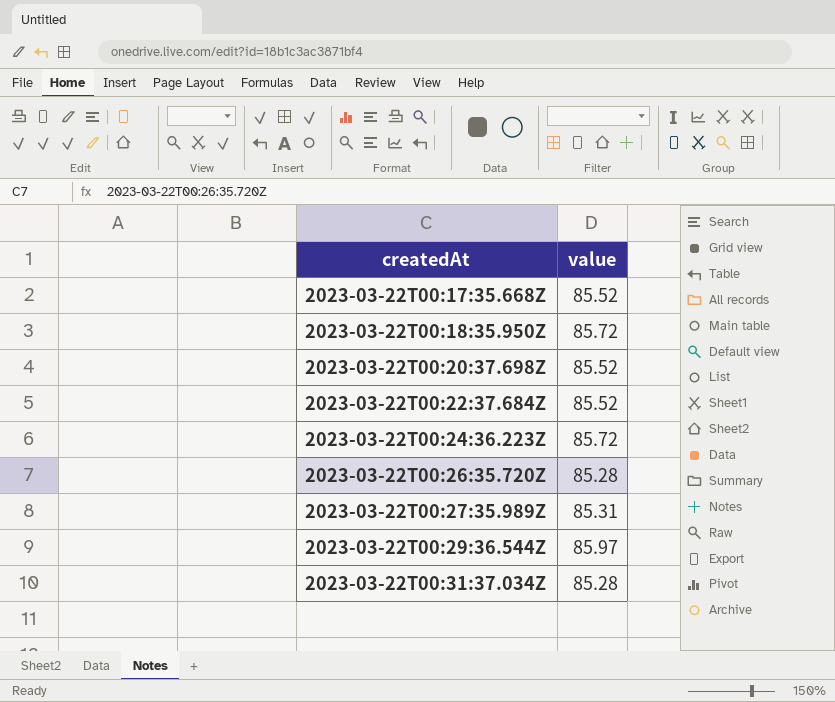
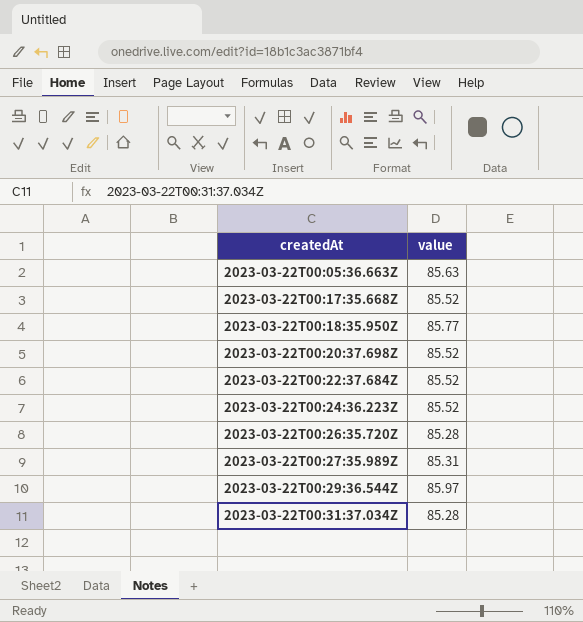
row 2023-03-22T00:05:36.663Z: none -> 85.63
2023-03-22T00:18:35.950Z | value: 85.72 -> 85.77
2023-03-22T00:24:36.223Z | value: 85.72 -> 85.52

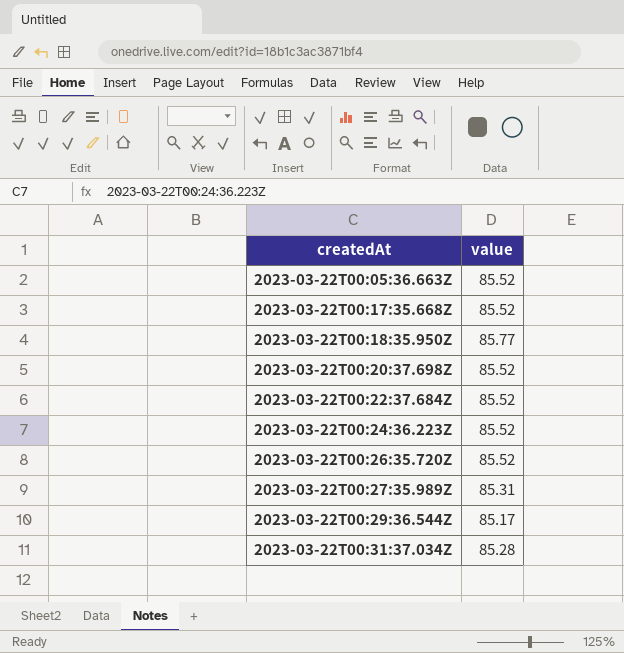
2023-03-22T00:05:36.663Z | value: 85.63 -> 85.52
2023-03-22T00:26:35.720Z | value: 85.28 -> 85.52
2023-03-22T00:29:36.544Z | value: 85.97 -> 85.17

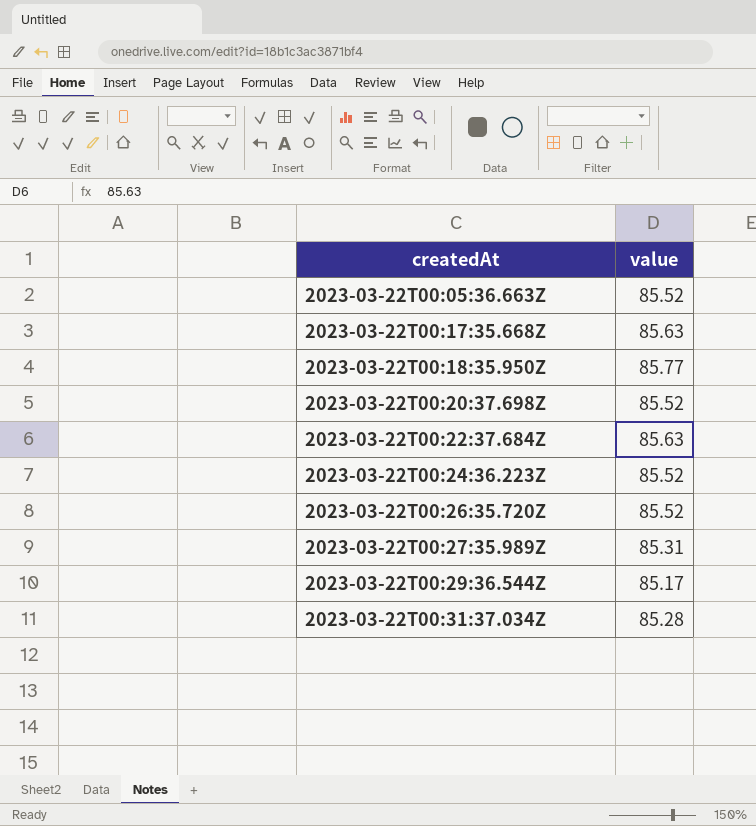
2023-03-22T00:17:35.668Z | value: 85.52 -> 85.63
2023-03-22T00:22:37.684Z | value: 85.52 -> 85.63

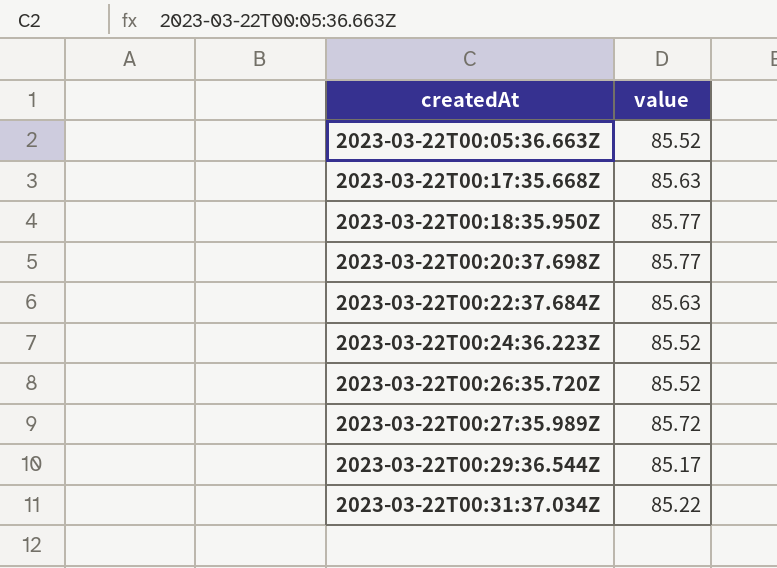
2023-03-22T00:20:37.698Z | value: 85.52 -> 85.77
2023-03-22T00:27:35.989Z | value: 85.31 -> 85.72
2023-03-22T00:31:37.034Z | value: 85.28 -> 85.22

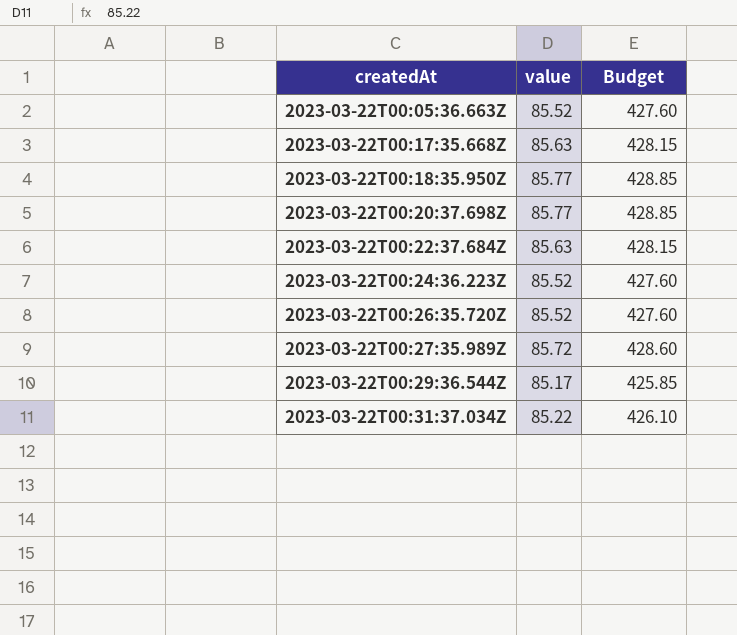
column Budget | formula: none -> [value] * 5

